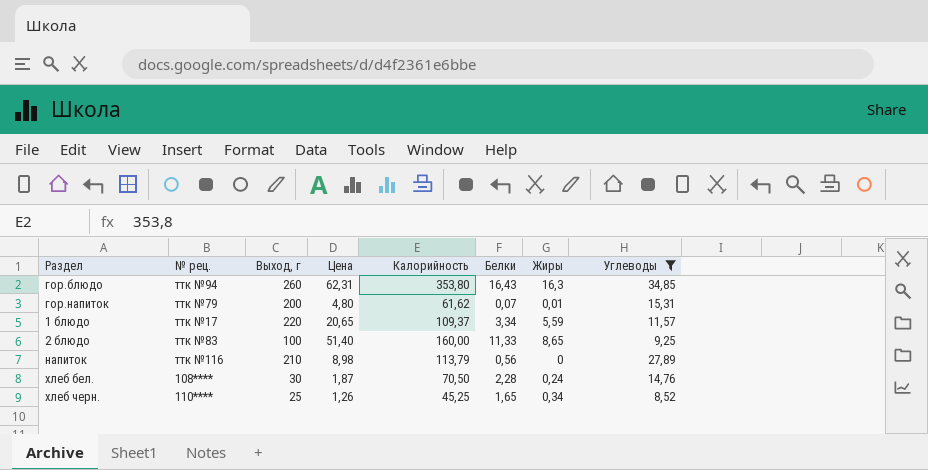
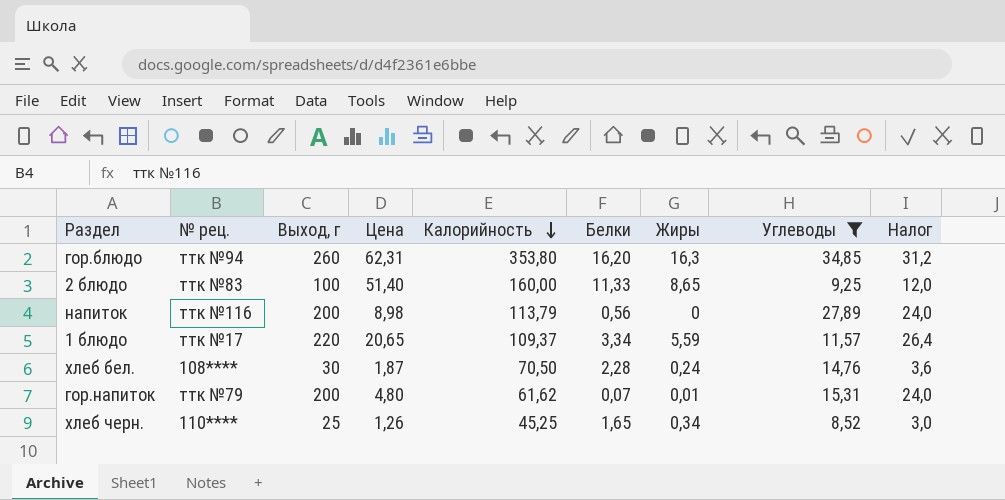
row order: none -> Калорийность descending
column Налог | formula: none -> [Выход, г] * 0,12
гор.блюдо | Белки: 16,43 -> 16,20
напиток | Выход, г: 210 -> 200

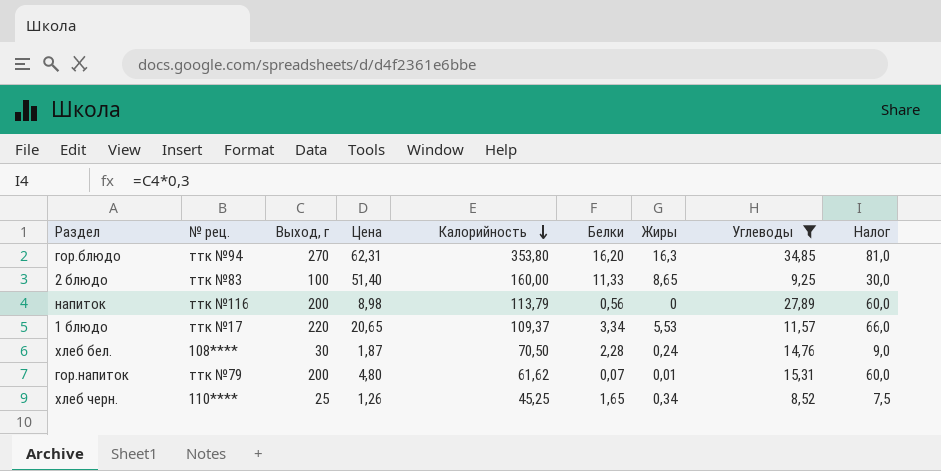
column Налог | formula: [Выход, г] * 0,12 -> [Выход, г] * 0,3
гор.блюдо | Выход, г: 260 -> 270
1 блюдо | Жиры: 5,59 -> 5,53

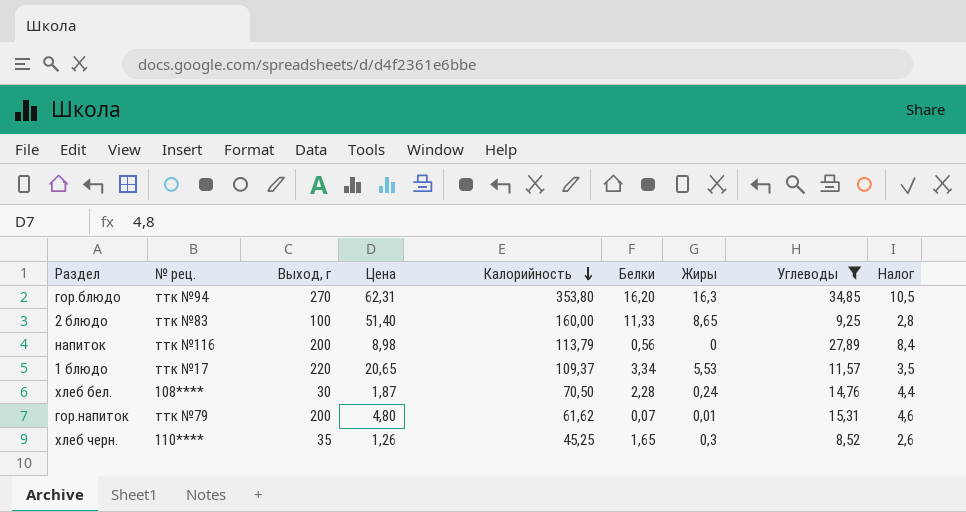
column Налог | formula: [Выход, г] * 0,3 -> [Углеводы] * 0,3
хлеб черн. | Выход, г: 25 -> 35
хлеб черн. | Жиры: 0,34 -> 0,3

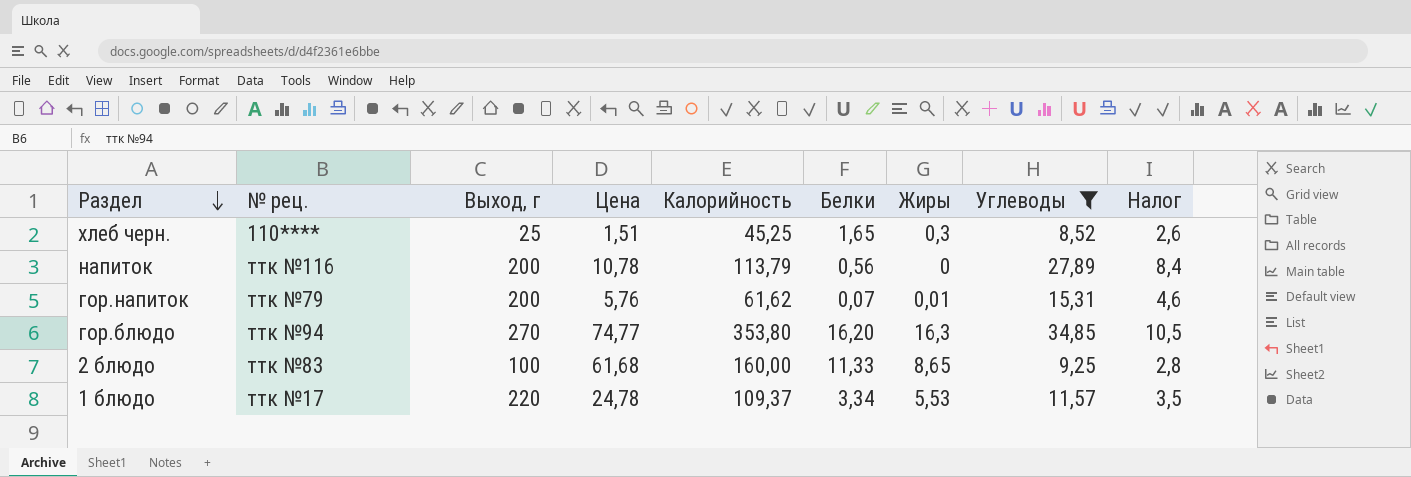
row order: Калорийность descending -> Раздел descending
row хлеб бел.: 108**** | 30 | 1,87 | 70,50 | 2,28 | 0,24 | 14,76 | 4,4 -> none
хлеб черн. | Выход, г: 35 -> 25
хлеб черн. | Цена: 1,26 -> 1,51
напиток | Цена: 8,98 -> 10,78
гор.напиток | Цена: 4,80 -> 5,76
гор.блюдо | Цена: 62,31 -> 74,77
2 блюдо | Цена: 51,40 -> 61,68
1 блюдо | Цена: 20,65 -> 24,78

